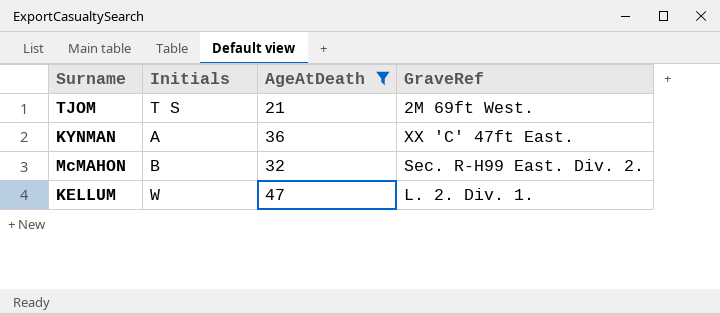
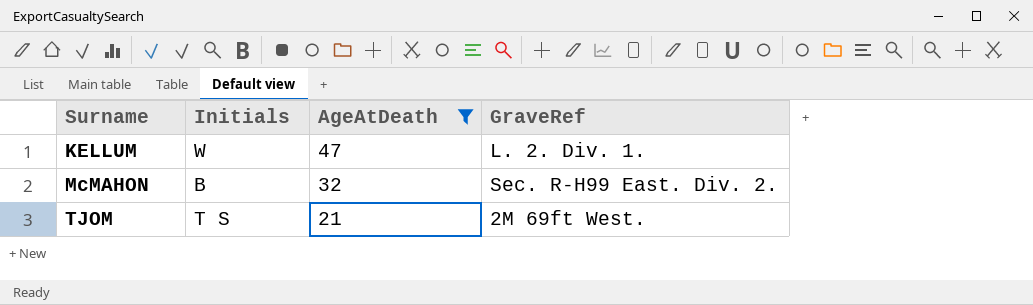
row order: none -> Surname ascending
row KYNMAN: A | 36 | XX 'C' 47ft East. -> none

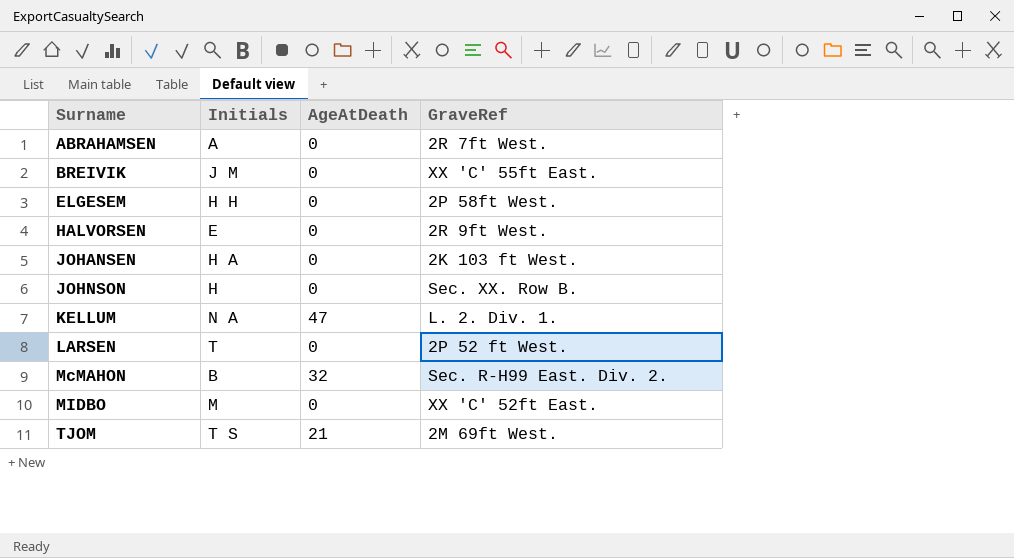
filter: AgeAtDeath != 0 -> none
KELLUM | Initials: W -> N A

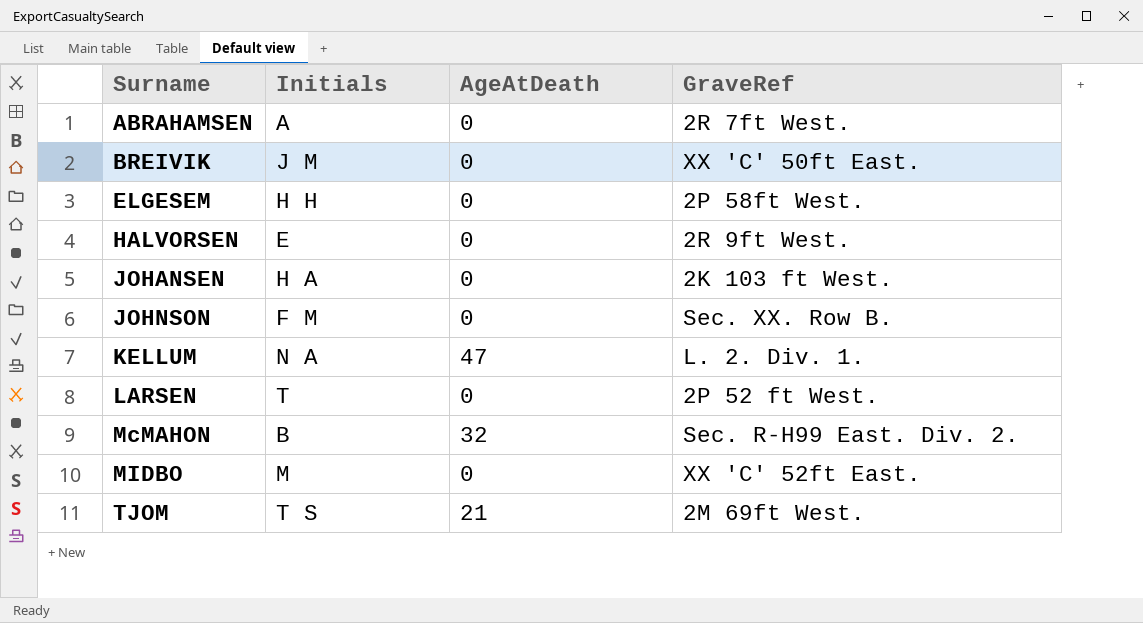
BREIVIK | GraveRef: XX 'C' 55ft East. -> XX 'C' 50ft East.
JOHNSON | Initials: H -> F M

